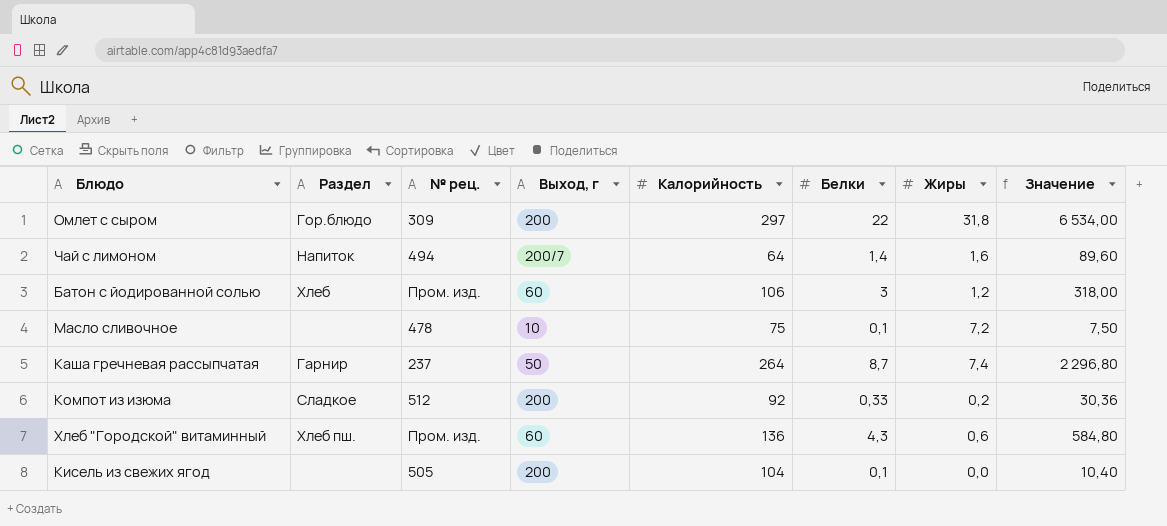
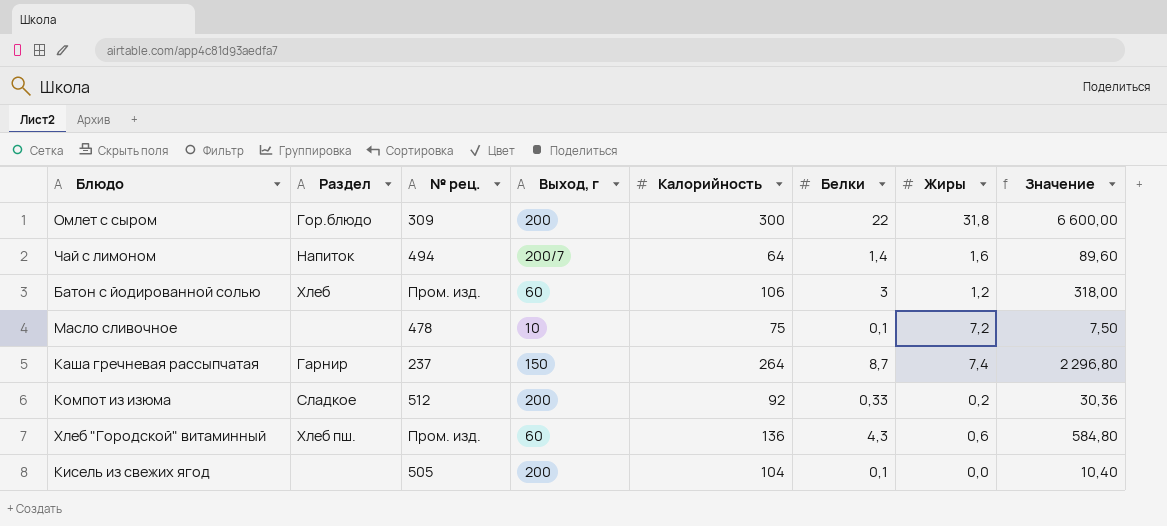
Омлет с сыром | Калорийность: 297 -> 300
Омлет с сыром | Значение: 6 534,00 -> 6 600,00
Каша гречневая рассыпчатая | Выход, г: 50 -> 150

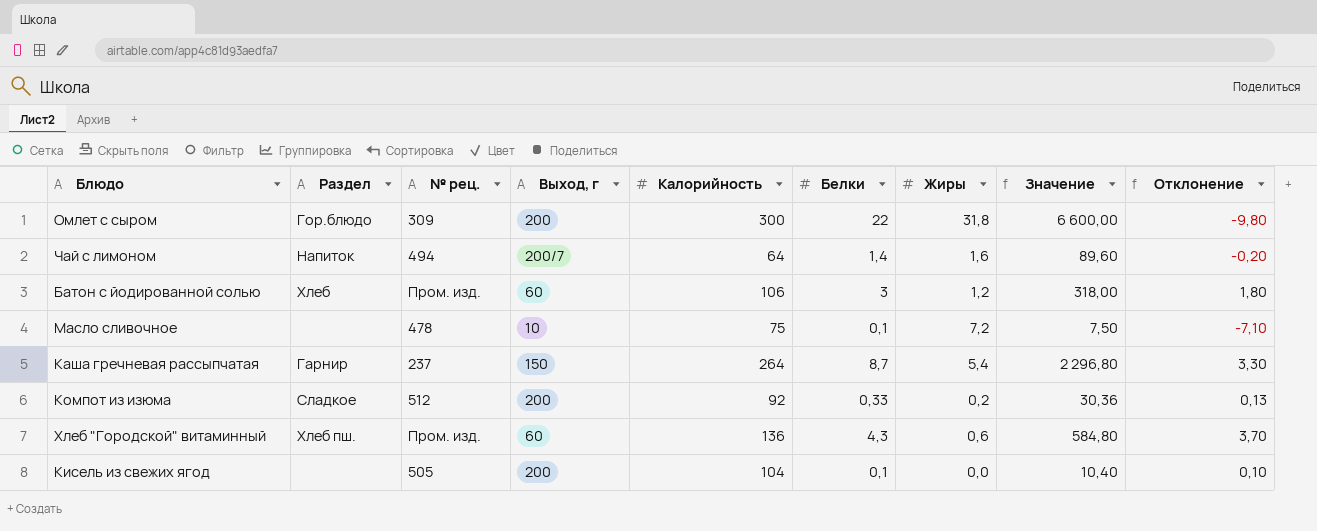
column Отклонение | formula: none -> [Белки] - [Жиры]
Каша гречневая рассыпчатая | Жиры: 7,4 -> 5,4

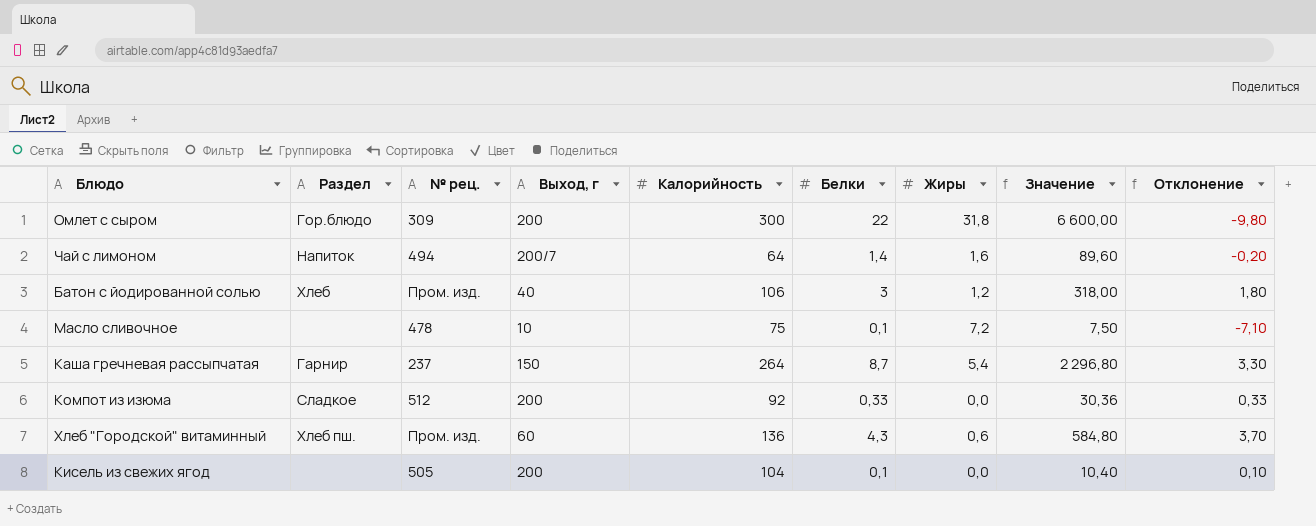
Батон с йодированной солью | Выход, г: 60 -> 40
Компот из изюма | Жиры: 0,2 -> 0,0
Компот из изюма | Отклонение: 0,13 -> 0,33

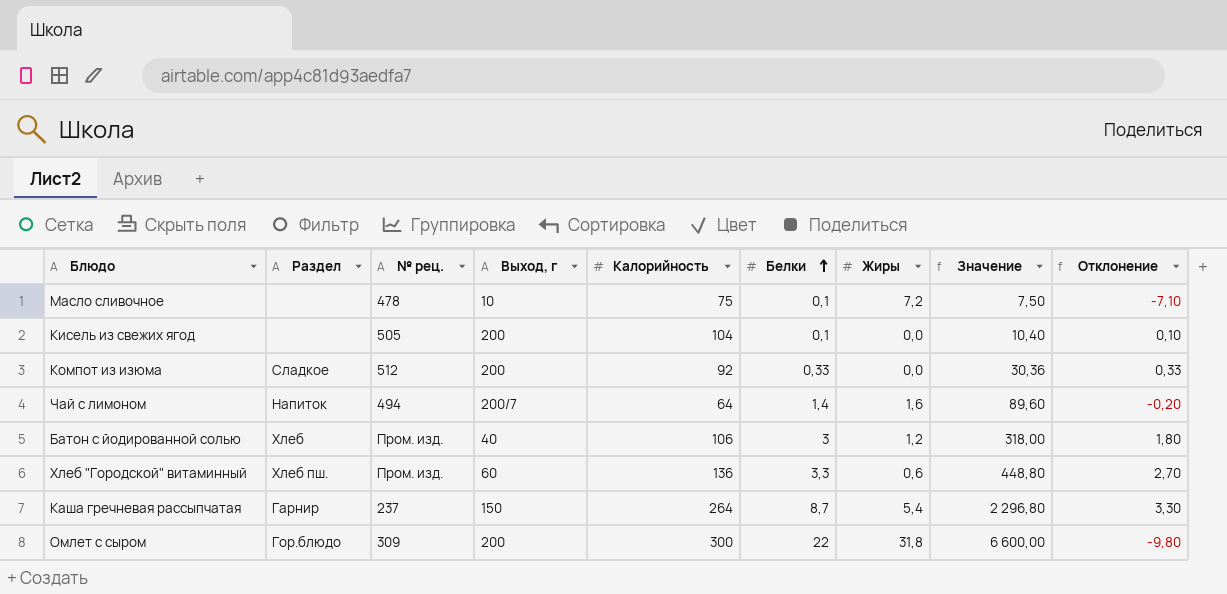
row order: none -> Белки ascending
Хлеб "Городской" витаминный | Белки: 4,3 -> 3,3
Хлеб "Городской" витаминный | Значение: 584,80 -> 448,80
Хлеб "Городской" витаминный | Отклонение: 3,70 -> 2,70

